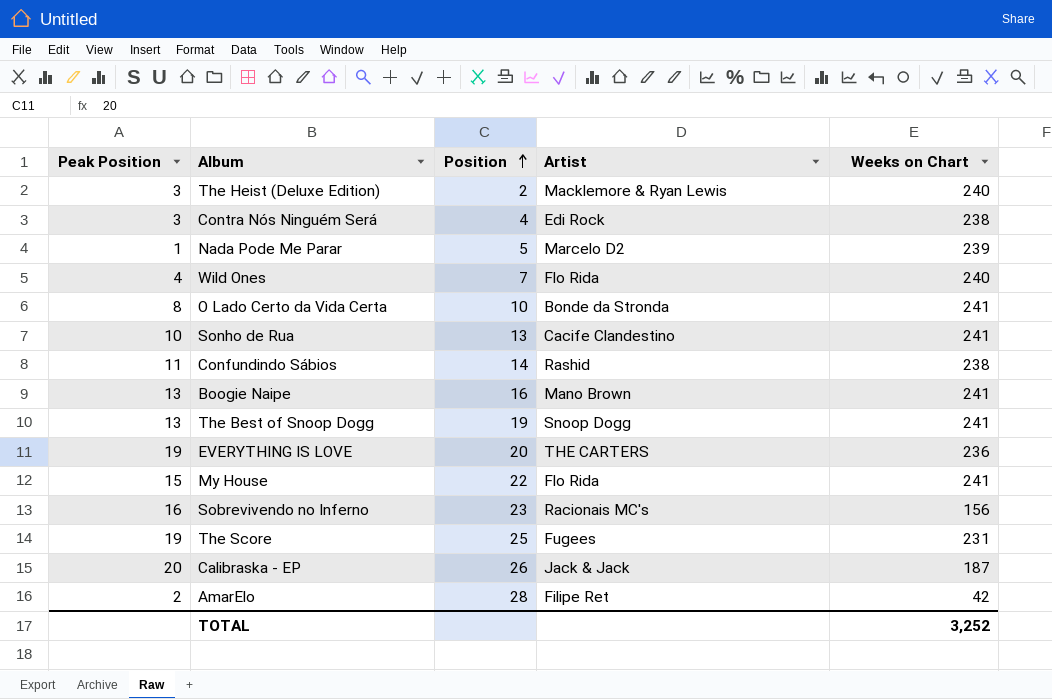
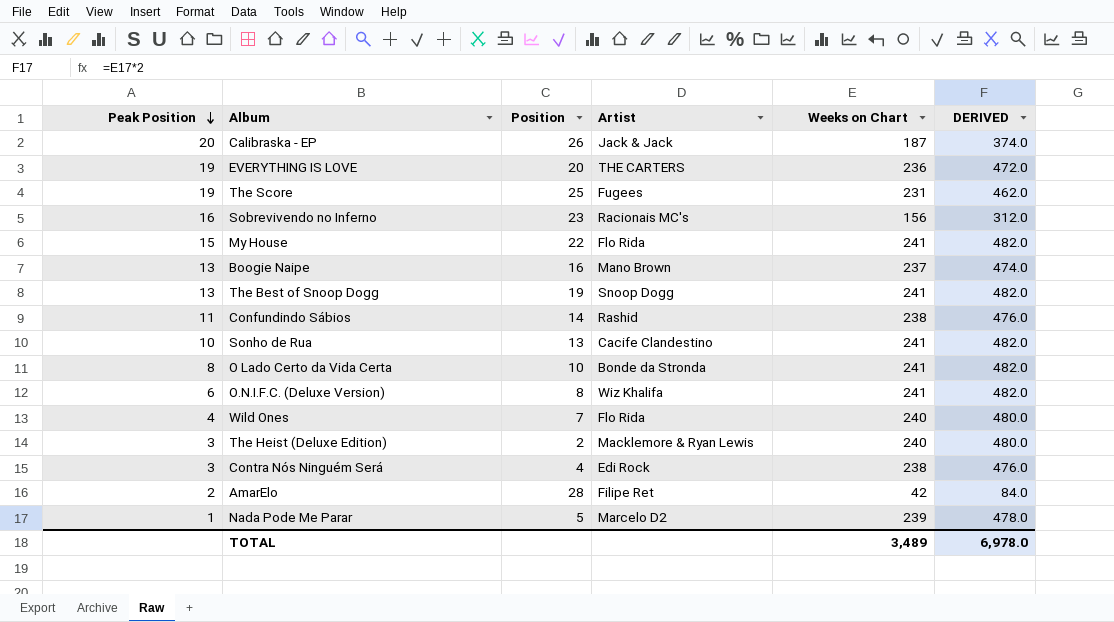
row order: Position ascending -> Peak Position descending
column DERIVED | formula: none -> [Weeks on Chart] * 2
Boogie Naipe | Weeks on Chart: 241 -> 237
row O.N.I.F.C. (Deluxe Version): none -> 6 | 8 | Wiz Khalifa | 241 | 482.0
TOTAL | Weeks on Chart: 3,252 -> 3,489

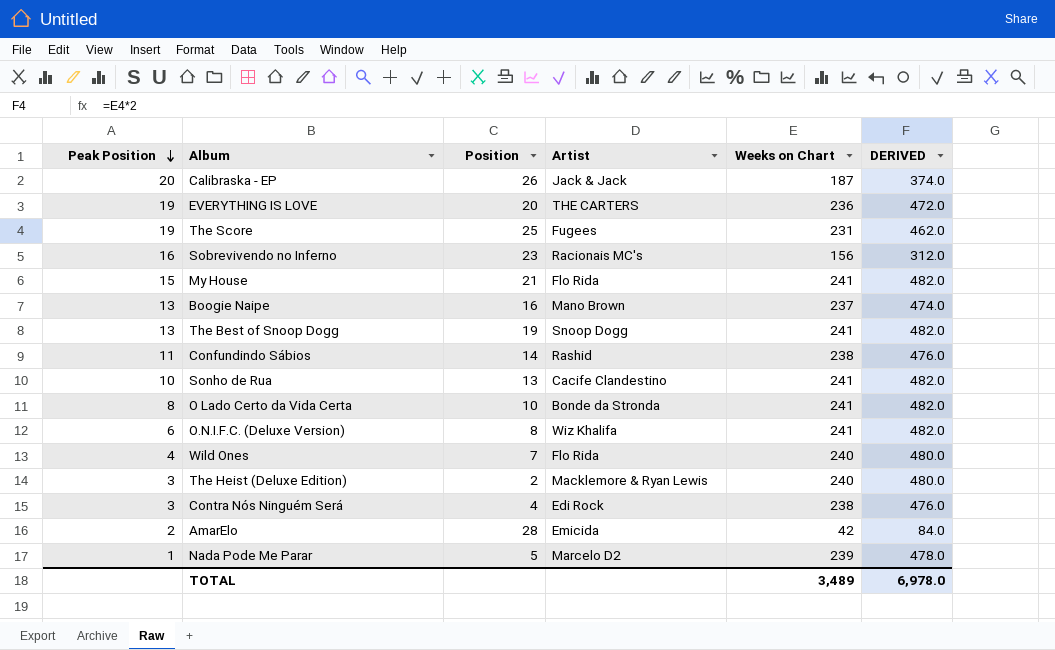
My House | Position: 22 -> 21
AmarElo | Artist: Filipe Ret -> Emicida

